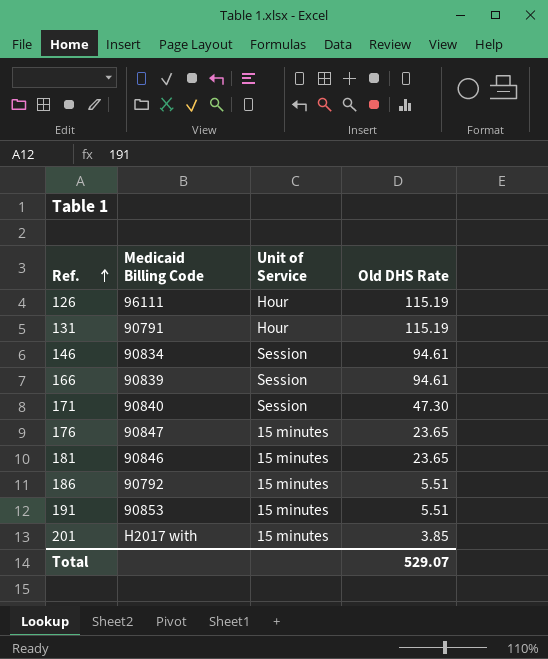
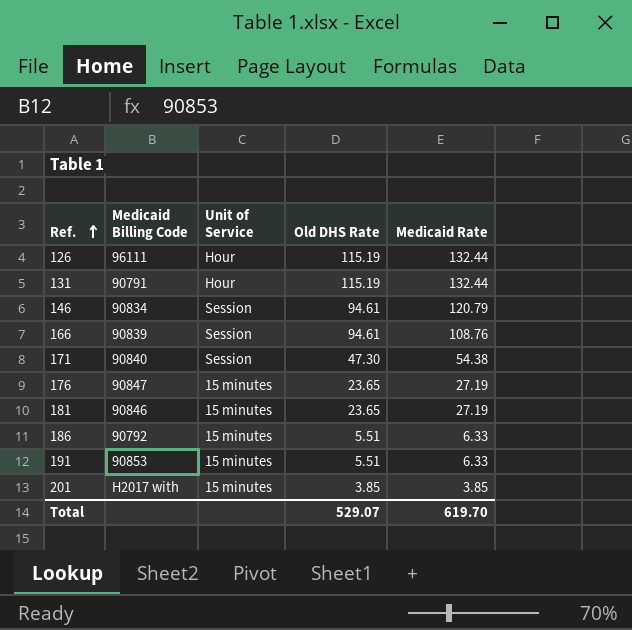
column Medicaid Rate | position: none -> 5

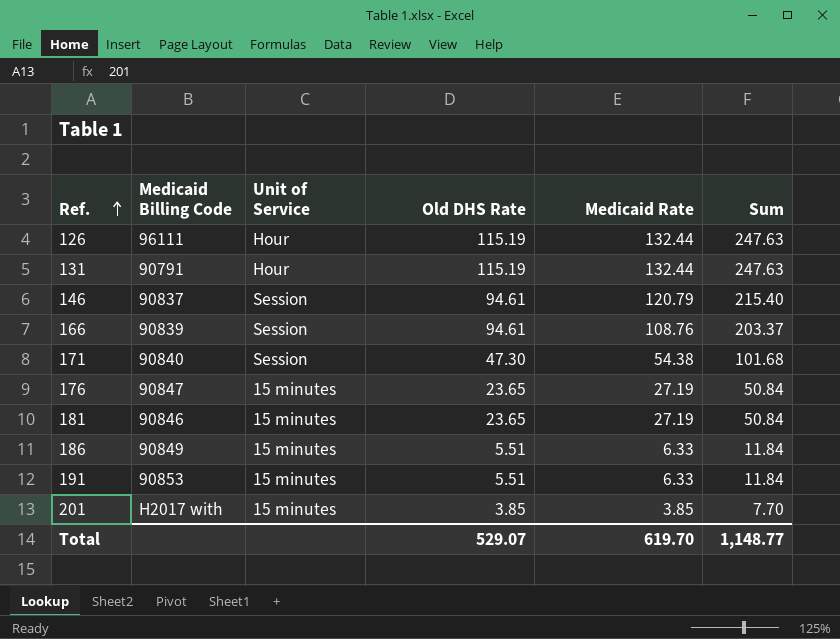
column Sum | formula: none -> [Old DHS Rate] + [Medicaid Rate]
146 | Medicaid Billing Code: 90834 -> 90837
186 | Medicaid Billing Code: 90792 -> 90849

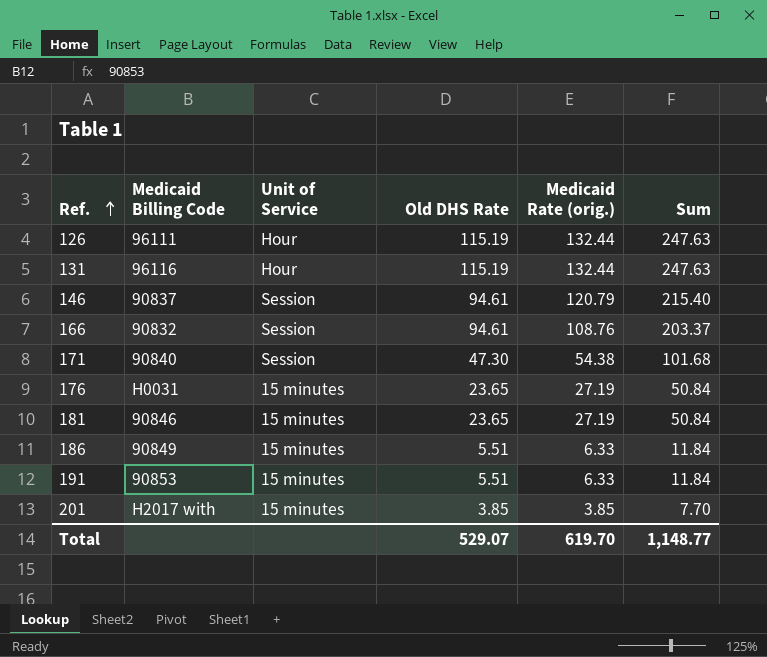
column name: Medicaid Rate -> Medicaid Rate (orig.)
131 | Medicaid Billing Code: 90791 -> 96116
166 | Medicaid Billing Code: 90839 -> 90832
176 | Medicaid Billing Code: 90847 -> H0031

